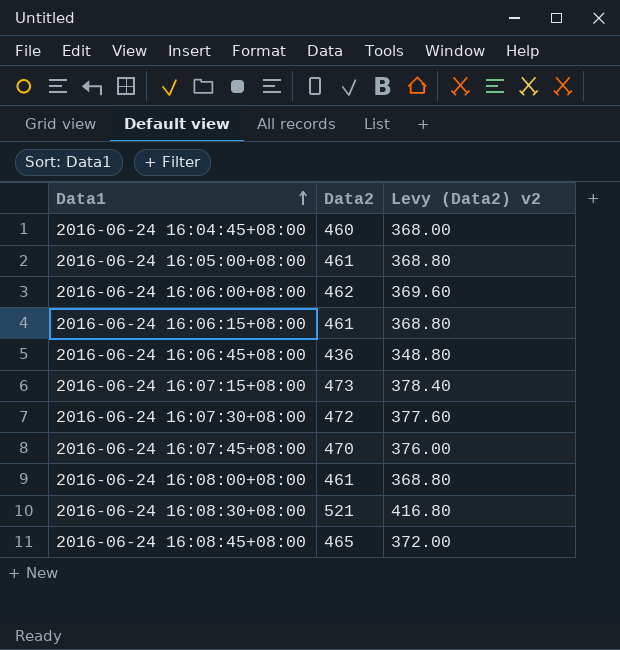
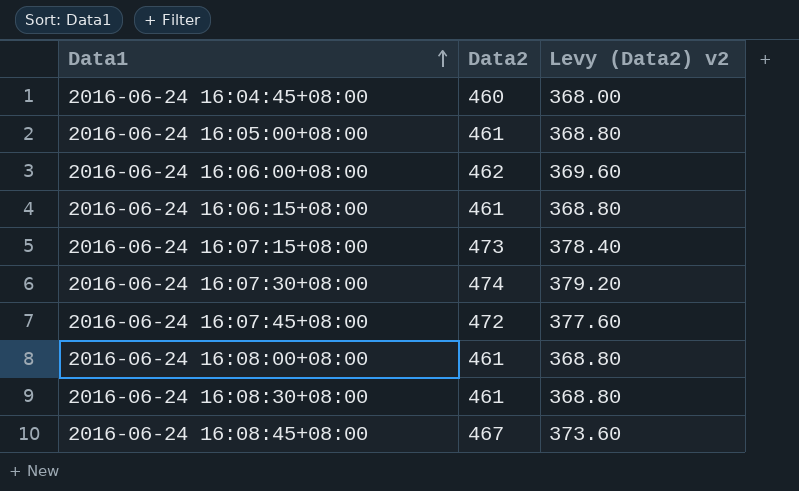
row 2016-06-24 16:06:45+08:00: 436 | 348.80 -> none
2016-06-24 16:07:30+08:00 | Data2: 472 -> 474
2016-06-24 16:07:30+08:00 | Levy (Data2) v2: 377.60 -> 379.20
2016-06-24 16:07:45+08:00 | Data2: 470 -> 472
2016-06-24 16:07:45+08:00 | Levy (Data2) v2: 376.00 -> 377.60
2016-06-24 16:08:30+08:00 | Data2: 521 -> 461
2016-06-24 16:08:30+08:00 | Levy (Data2) v2: 416.80 -> 368.80
2016-06-24 16:08:45+08:00 | Data2: 465 -> 467
2016-06-24 16:08:45+08:00 | Levy (Data2) v2: 372.00 -> 373.60

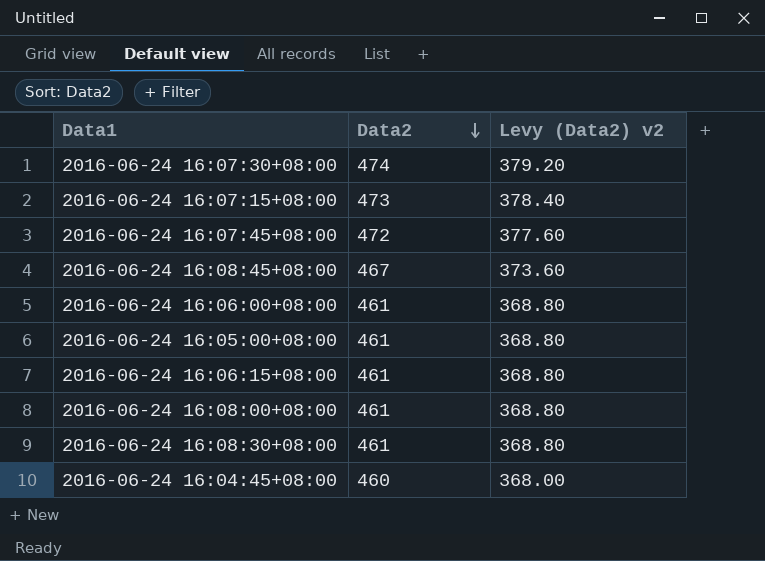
row order: Data1 ascending -> Data2 descending
2016-06-24 16:06:00+08:00 | Data2: 462 -> 461
2016-06-24 16:06:00+08:00 | Levy (Data2) v2: 369.60 -> 368.80

